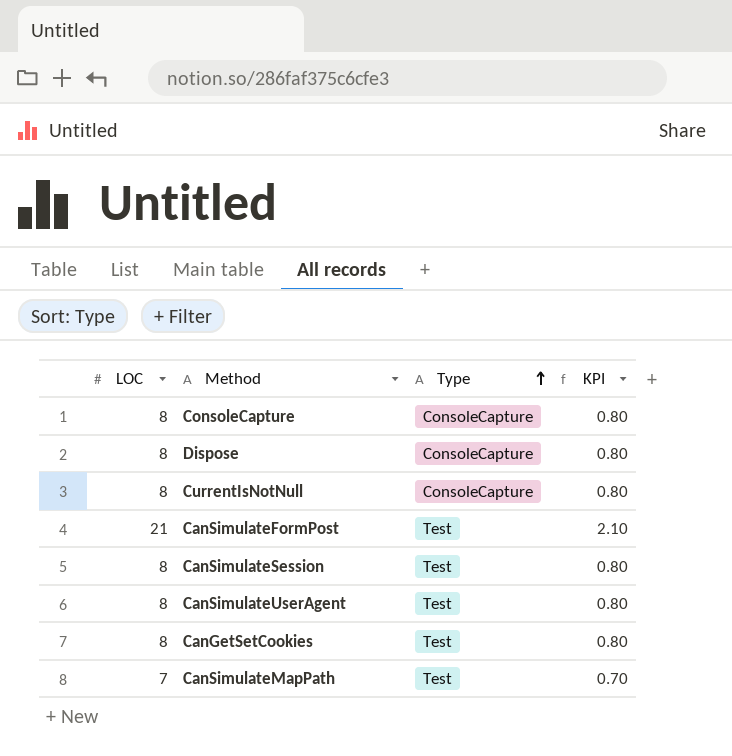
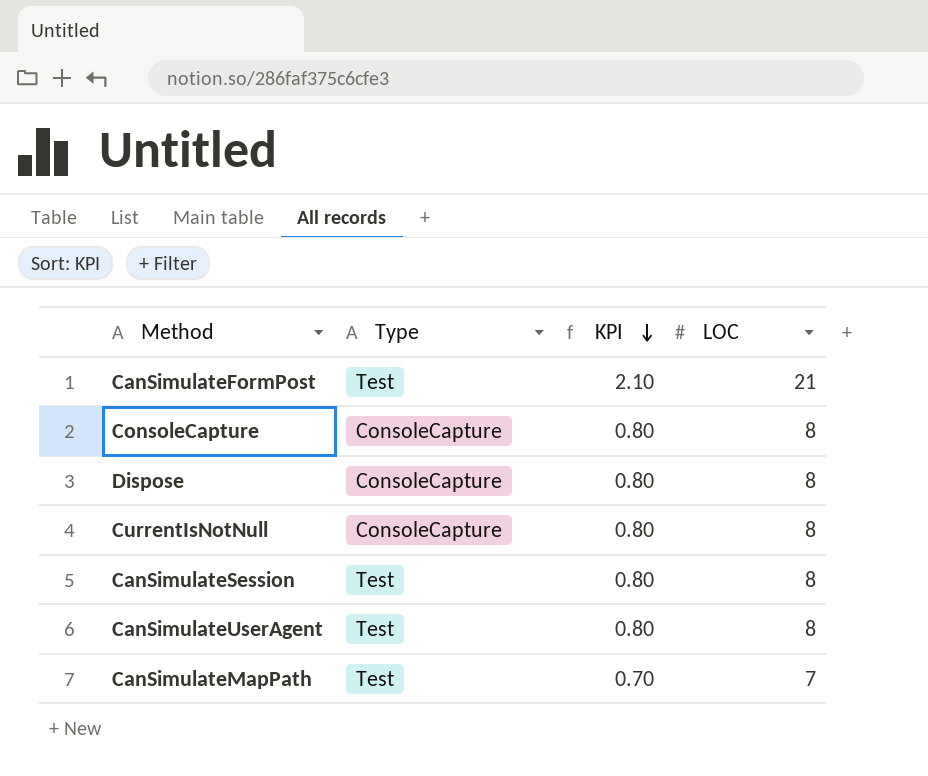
row order: Type ascending -> KPI descending
column LOC | position: 1 -> 4
row CanGetSetCookies: 8 | Test | 0.80 -> none

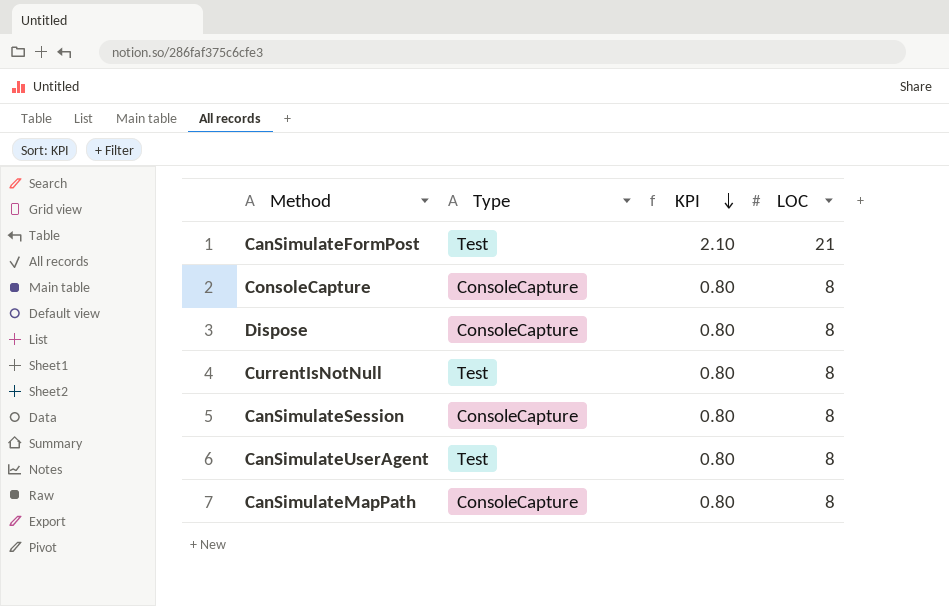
CurrentIsNotNull | Type: ConsoleCapture -> Test
CanSimulateSession | Type: Test -> ConsoleCapture
CanSimulateMapPath | Type: Test -> ConsoleCapture
CanSimulateMapPath | KPI: 0.70 -> 0.80
CanSimulateMapPath | LOC: 7 -> 8

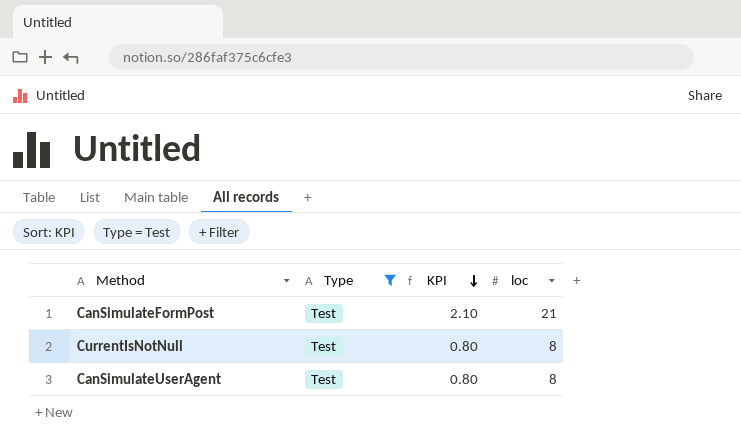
filter: none -> Type = Test
column name: LOC -> loc

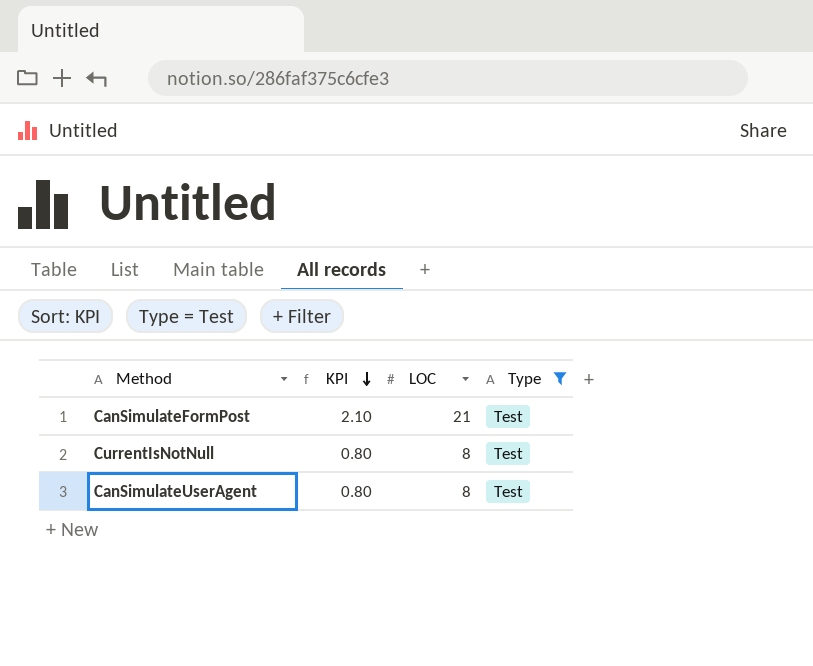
column name: loc -> LOC
column Type | position: 2 -> 4

